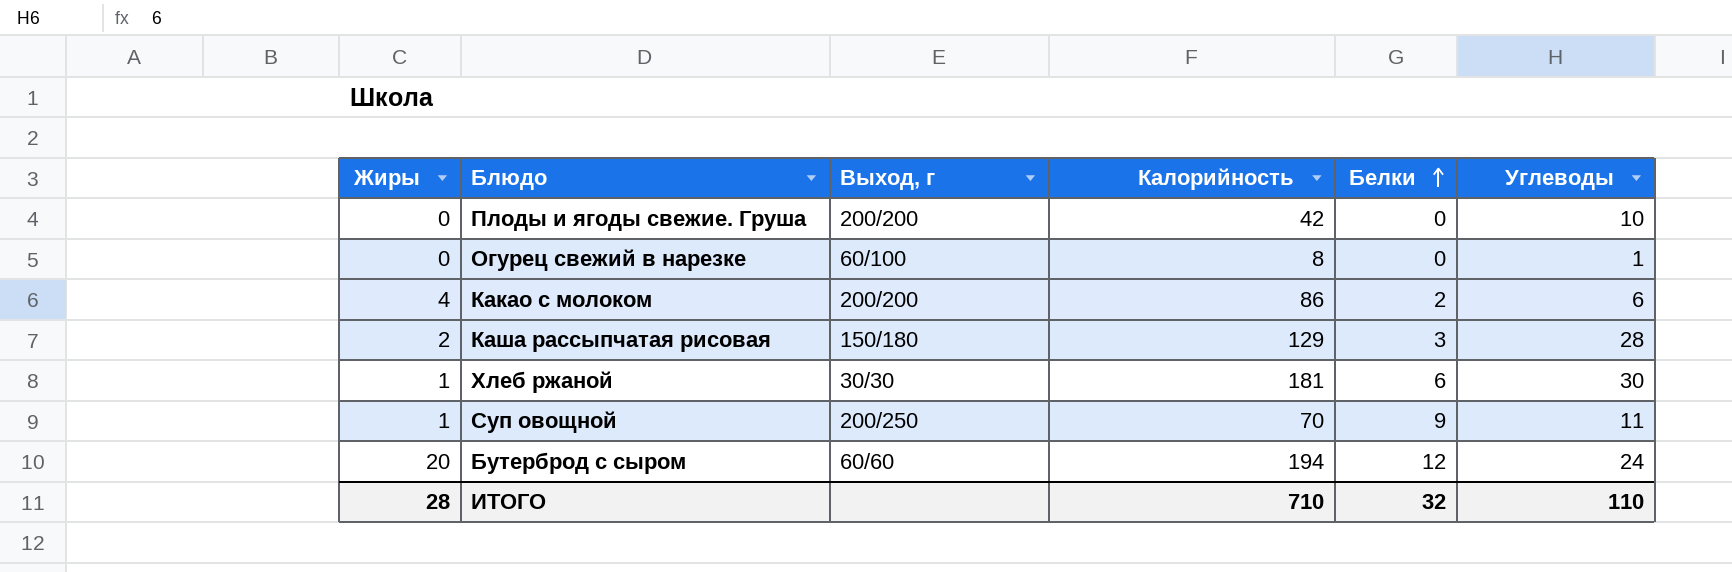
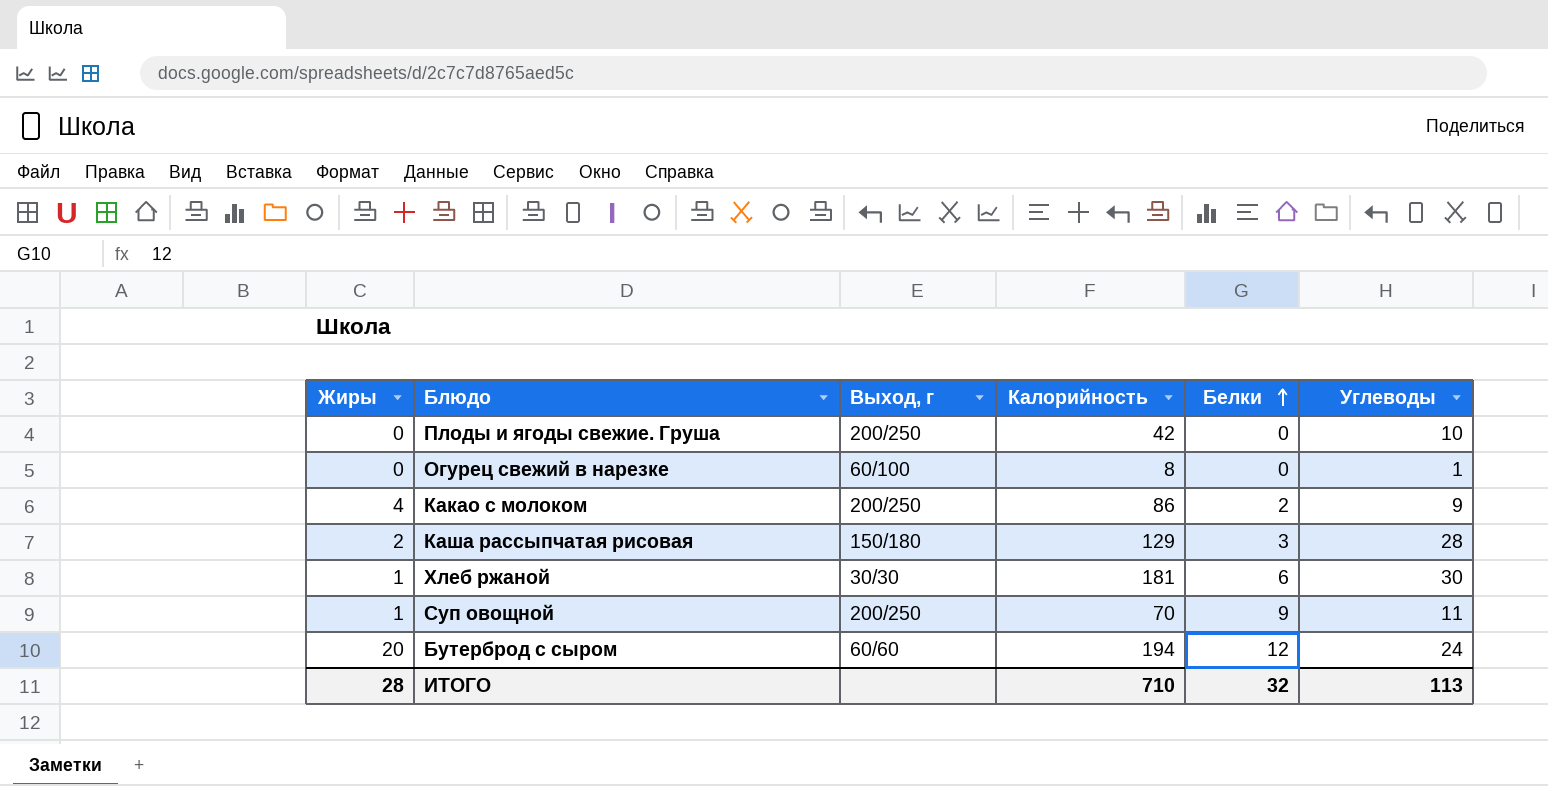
Плоды и ягоды свежие. Груша | Выход, г: 200/200 -> 200/250
Какао с молоком | Выход, г: 200/200 -> 200/250
Какао с молоком | Углеводы: 6 -> 9
ИТОГО | Углеводы: 110 -> 113

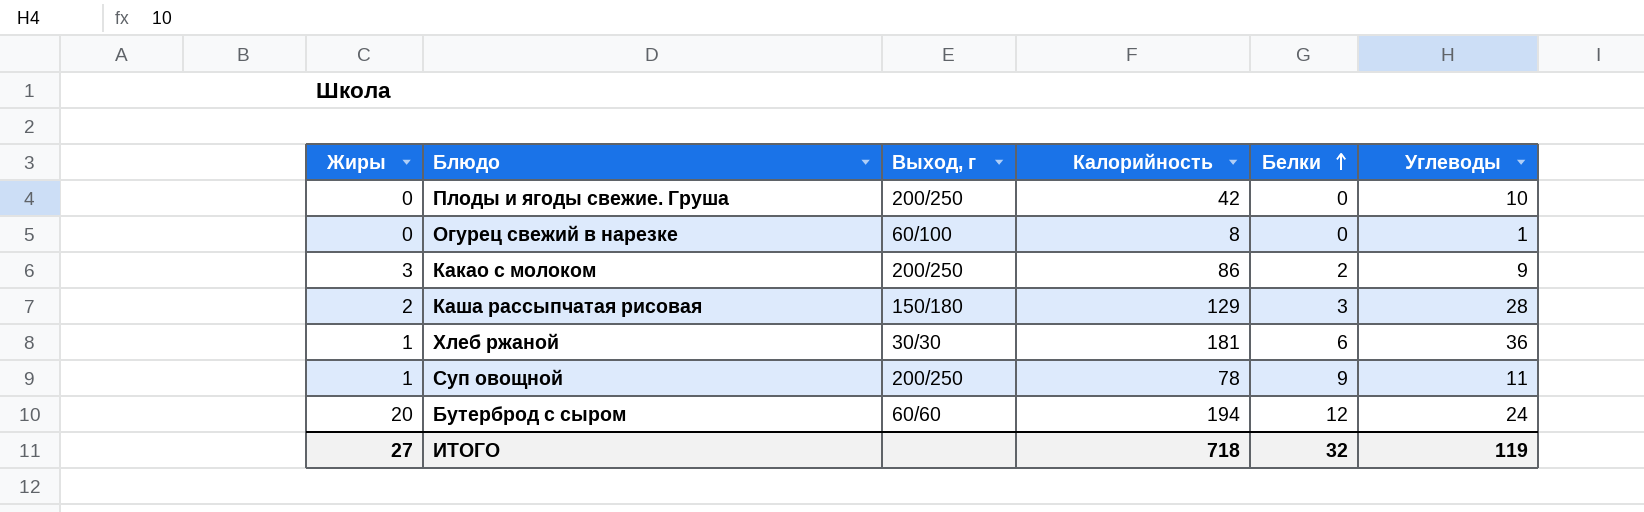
Какао с молоком | Жиры: 4 -> 3
Хлеб ржаной | Углеводы: 30 -> 36
Суп овощной | Калорийность: 70 -> 78
ИТОГО | Жиры: 28 -> 27
ИТОГО | Калорийность: 710 -> 718
ИТОГО | Углеводы: 113 -> 119

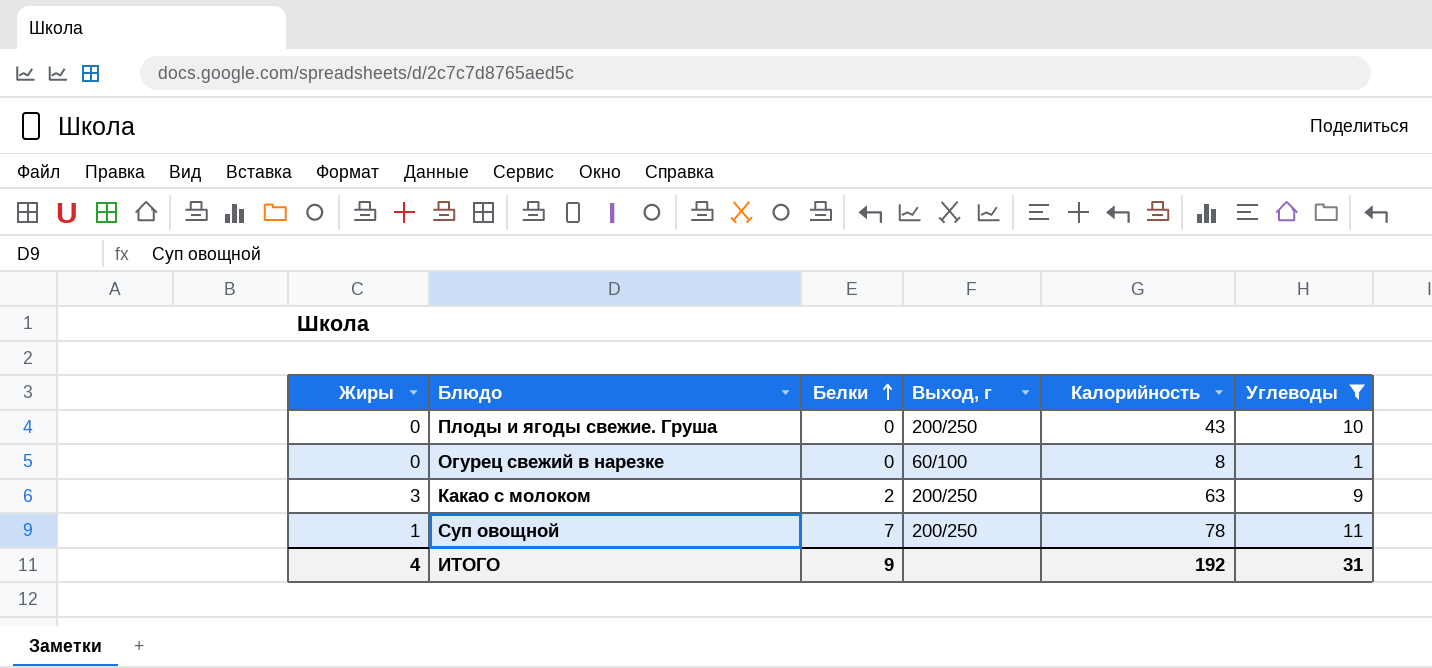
filter: none -> Углеводы <= 11
column Белки | position: 5 -> 3
Плоды и ягоды свежие. Груша | Калорийность: 42 -> 43
Какао с молоком | Калорийность: 86 -> 63
Суп овощной | Белки: 9 -> 7
ИТОГО | Жиры: 27 -> 4
ИТОГО | Белки: 32 -> 9
ИТОГО | Калорийность: 718 -> 192
ИТОГО | Углеводы: 119 -> 31

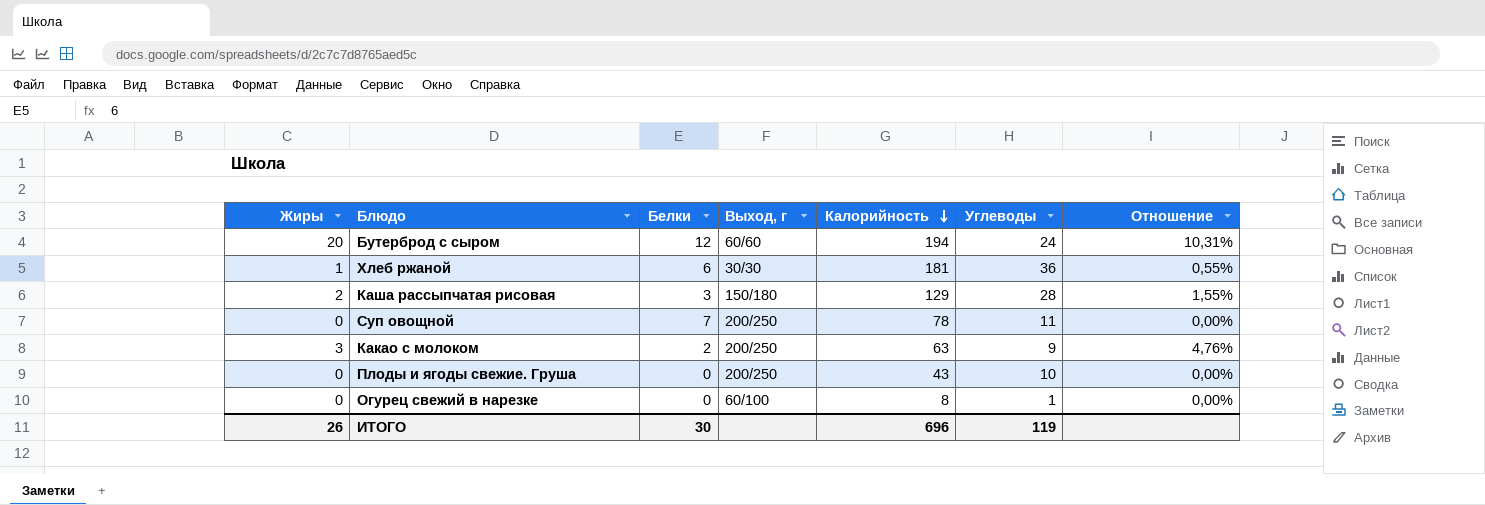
filter: Углеводы <= 11 -> none
row order: Белки ascending -> Калорийность descending
column Отношение | formula: none -> [Жиры] / [Калорийность]
Суп овощной | Жиры: 1 -> 0
ИТОГО | Жиры: 4 -> 26
ИТОГО | Белки: 9 -> 30
ИТОГО | Калорийность: 192 -> 696
ИТОГО | Углеводы: 31 -> 119

